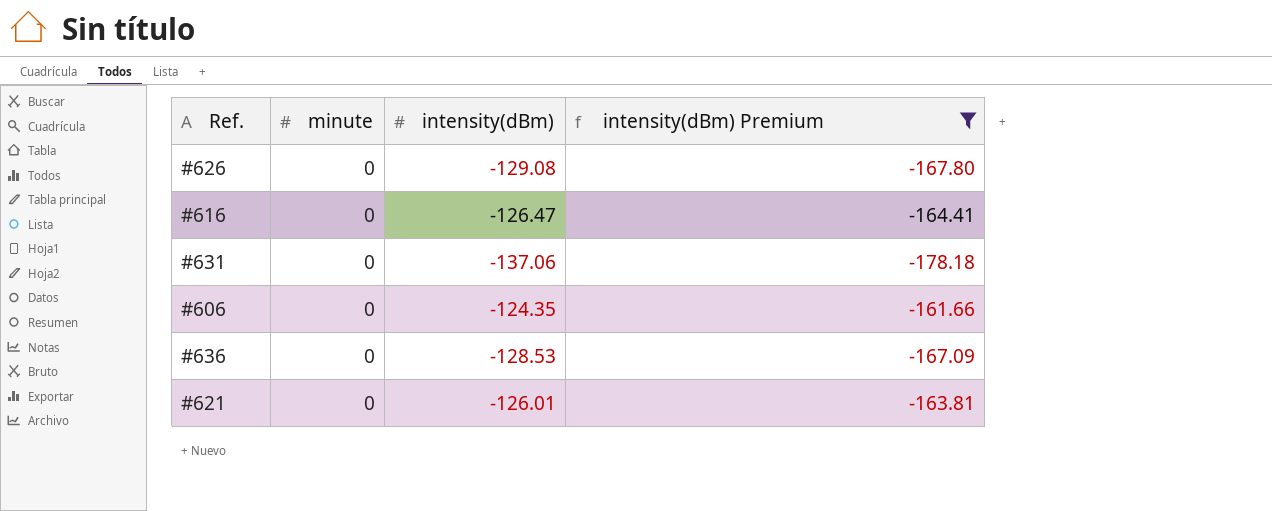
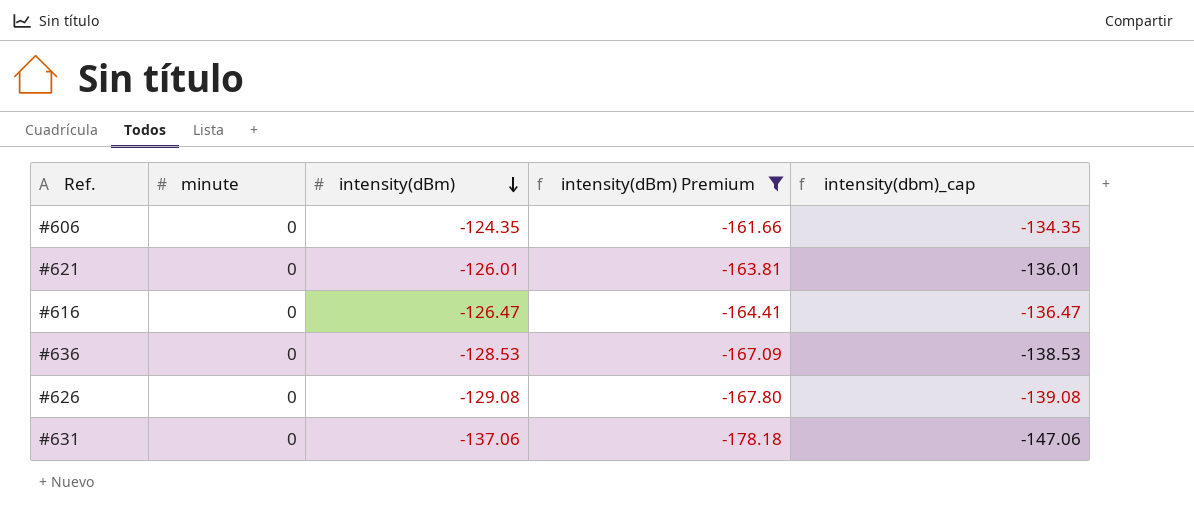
row order: none -> intensity(dBm) descending
column intensity(dbm)_cap | formula: none -> [intensity(dBm)] - 10

